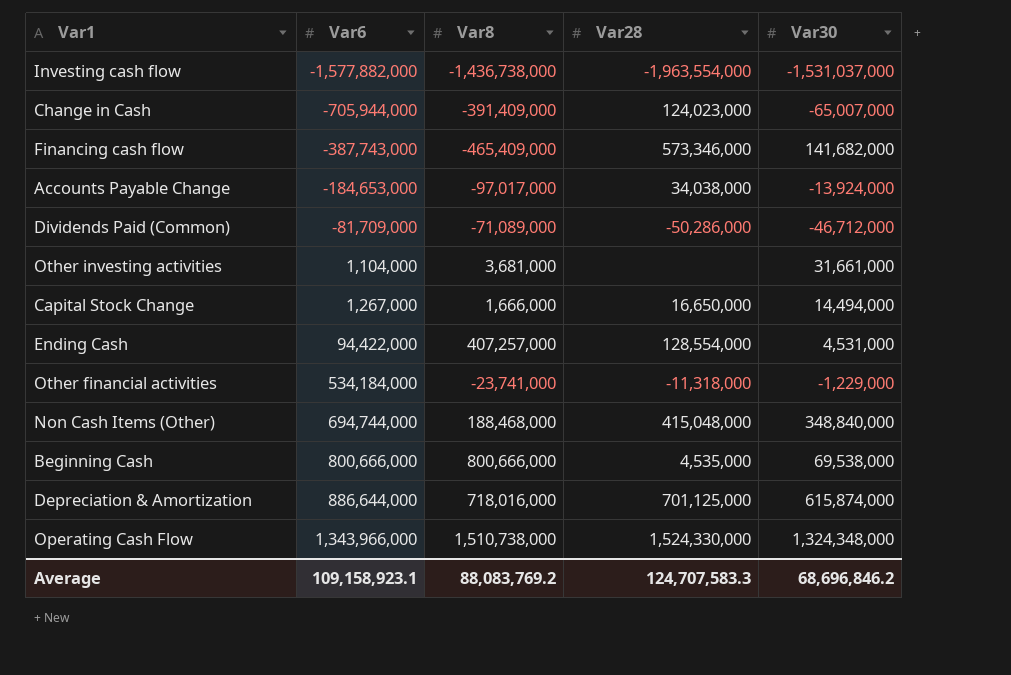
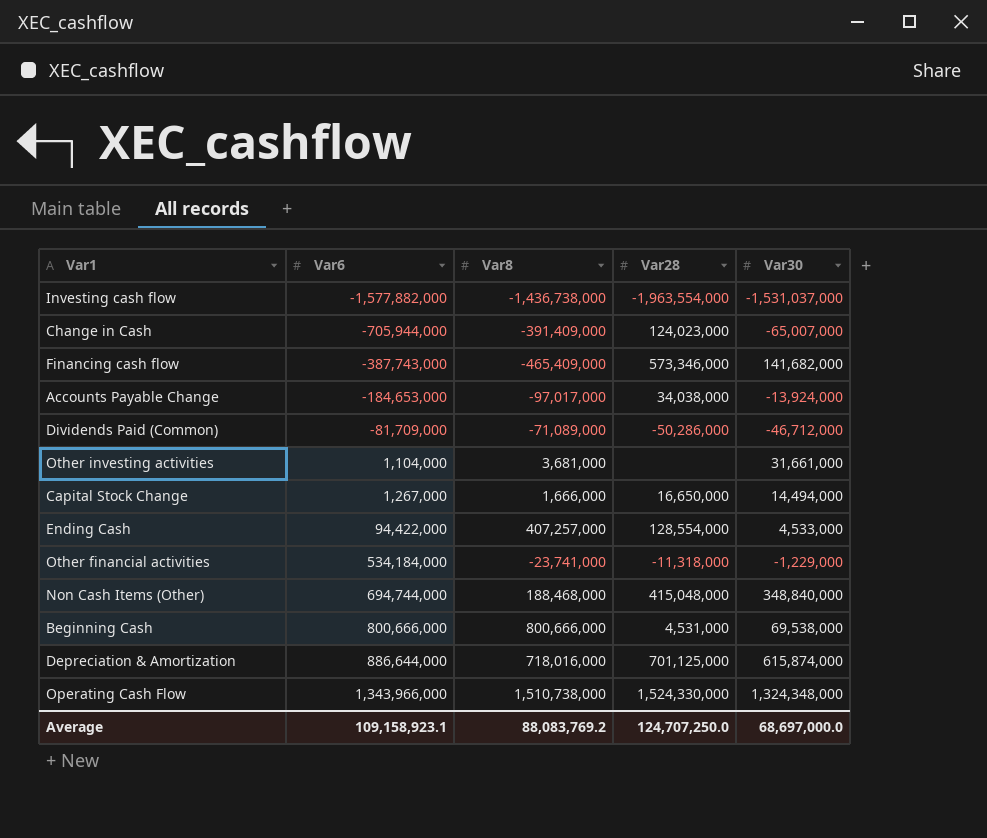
Ending Cash | Var30: 4,531,000 -> 4,533,000
Beginning Cash | Var28: 4,535,000 -> 4,531,000
Average | Var28: 124,707,583.3 -> 124,707,250.0
Average | Var30: 68,696,846.2 -> 68,697,000.0

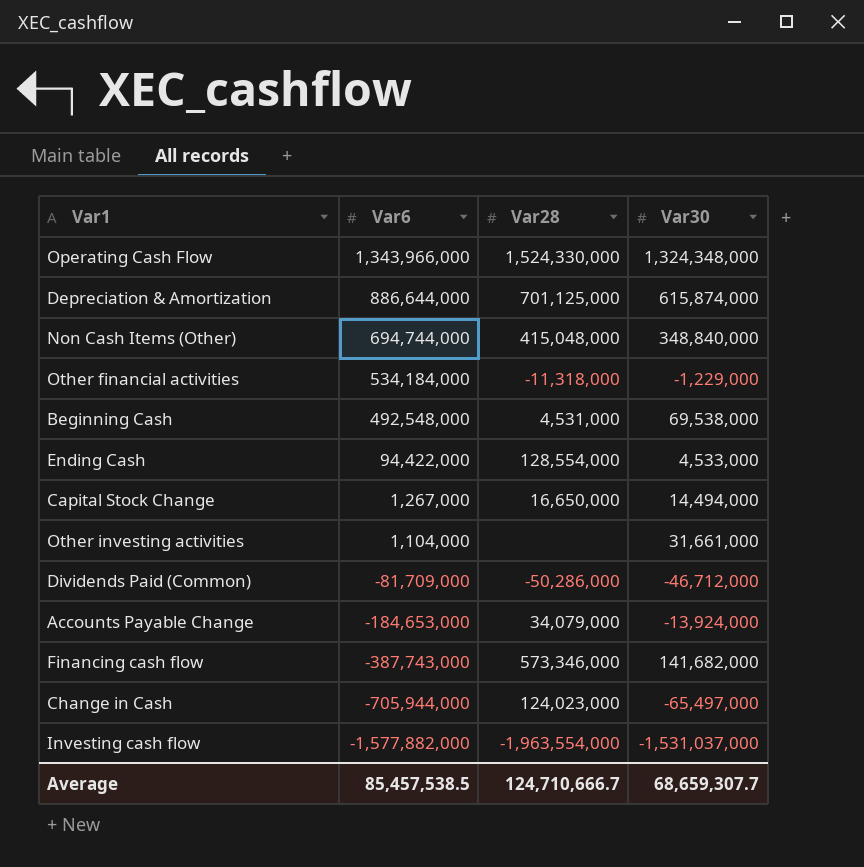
row order: Var6 ascending -> Var6 descending
column Var8 | position: 3 -> none
Beginning Cash | Var6: 800,666,000 -> 492,548,000
Accounts Payable Change | Var28: 34,038,000 -> 34,079,000
Change in Cash | Var30: -65,007,000 -> -65,497,000
Average | Var6: 109,158,923.1 -> 85,457,538.5
Average | Var28: 124,707,250.0 -> 124,710,666.7
Average | Var30: 68,697,000.0 -> 68,659,307.7

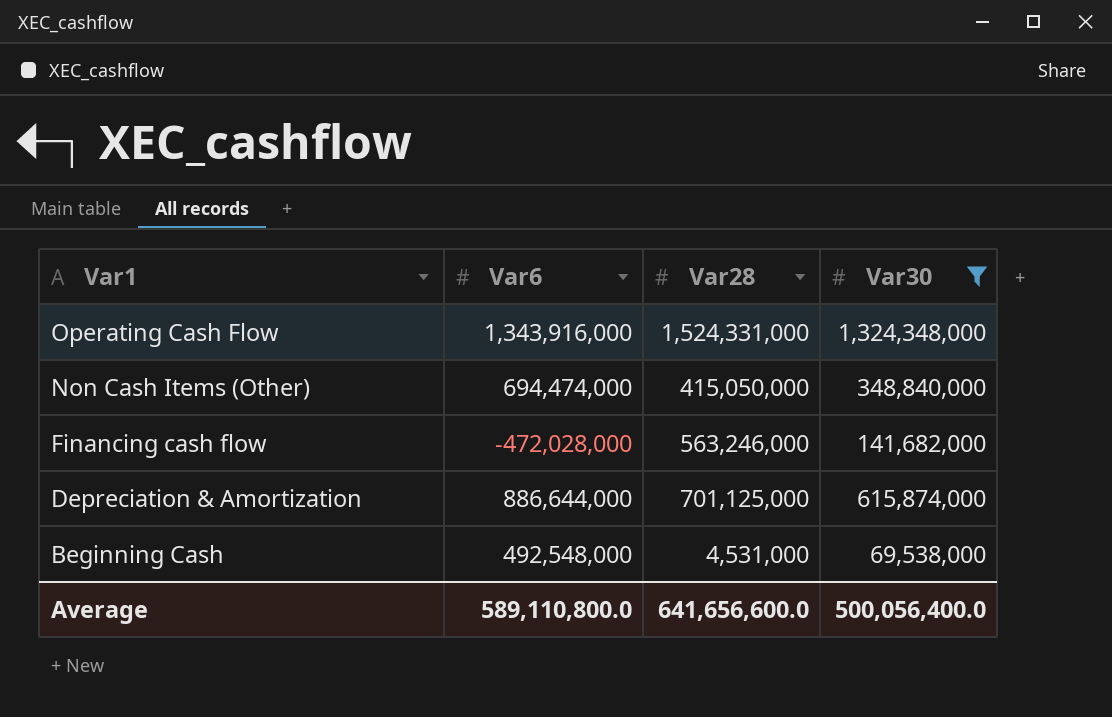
filter: none -> Var30 >= 69,538,000
row order: Var6 descending -> Var1 descending
Operating Cash Flow | Var6: 1,343,966,000 -> 1,343,916,000
Operating Cash Flow | Var28: 1,524,330,000 -> 1,524,331,000
Non Cash Items (Other) | Var6: 694,744,000 -> 694,474,000
Non Cash Items (Other) | Var28: 415,048,000 -> 415,050,000
Financing cash flow | Var6: -387,743,000 -> -472,028,000
Financing cash flow | Var28: 573,346,000 -> 563,246,000
Average | Var6: 85,457,538.5 -> 589,110,800.0
Average | Var28: 124,710,666.7 -> 641,656,600.0
Average | Var30: 68,659,307.7 -> 500,056,400.0

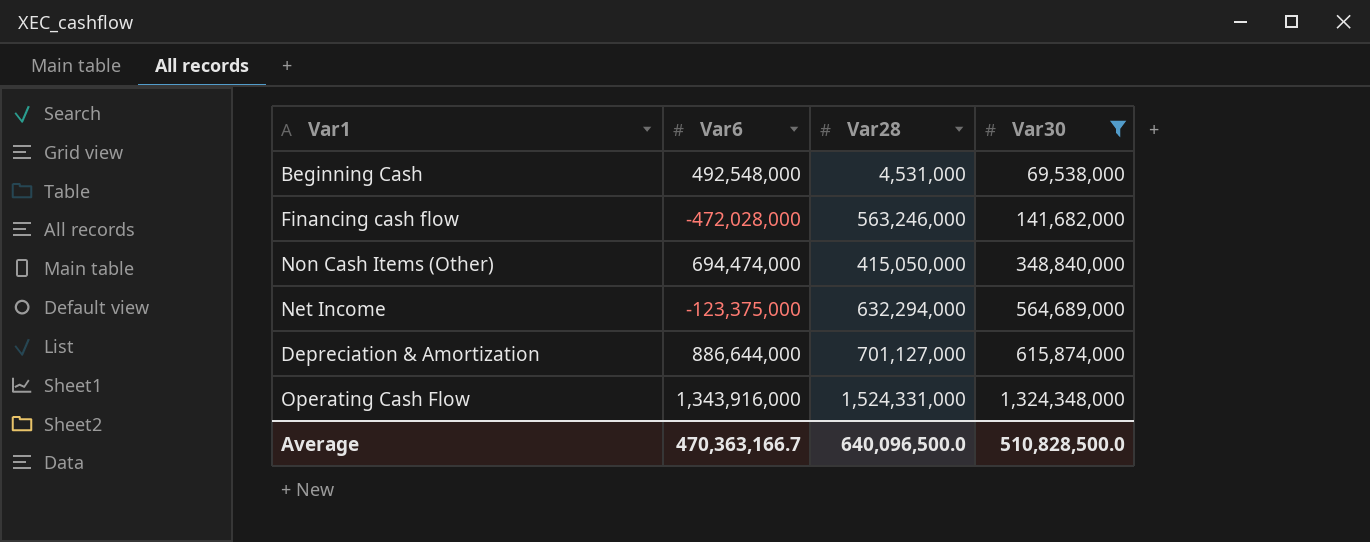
row order: Var1 descending -> Var30 ascending
row Net Income: none -> -123,375,000 | 632,294,000 | 564,689,000
Depreciation & Amortization | Var28: 701,125,000 -> 701,127,000
Average | Var6: 589,110,800.0 -> 470,363,166.7
Average | Var28: 641,656,600.0 -> 640,096,500.0
Average | Var30: 500,056,400.0 -> 510,828,500.0

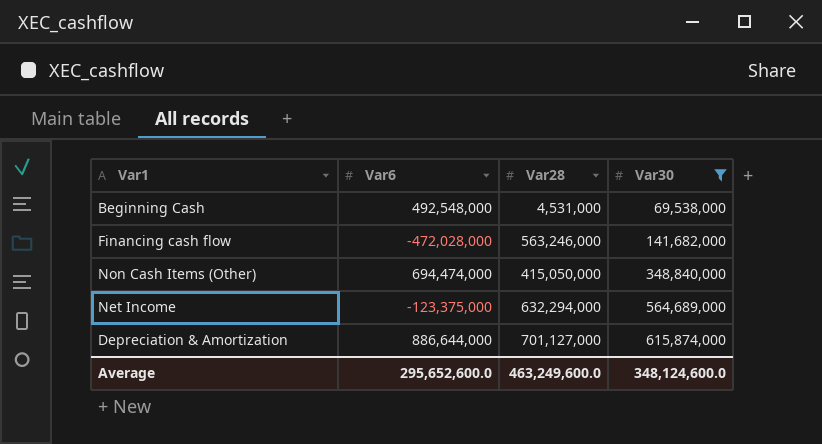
row Operating Cash Flow: 1,343,916,000 | 1,524,331,000 | 1,324,348,000 -> none
Average | Var6: 470,363,166.7 -> 295,652,600.0
Average | Var28: 640,096,500.0 -> 463,249,600.0
Average | Var30: 510,828,500.0 -> 348,124,600.0

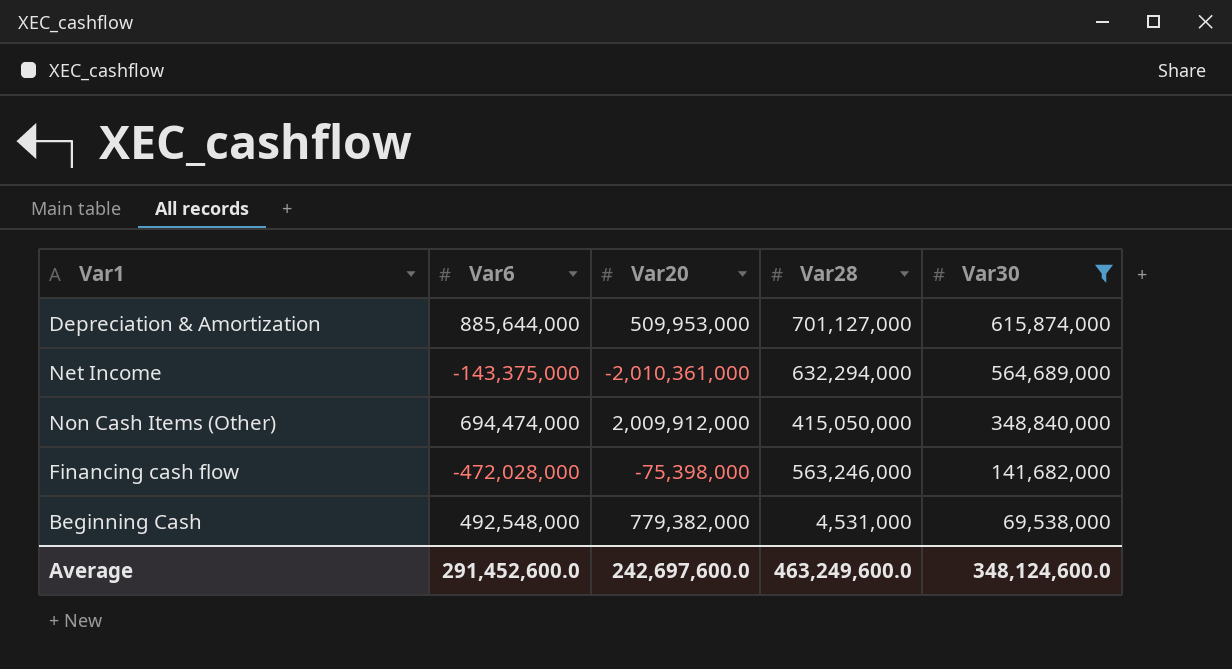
row order: Var30 ascending -> Var30 descending
column Var20 | position: none -> 3
Depreciation & Amortization | Var6: 886,644,000 -> 885,644,000
Net Income | Var6: -123,375,000 -> -143,375,000
Average | Var6: 295,652,600.0 -> 291,452,600.0

